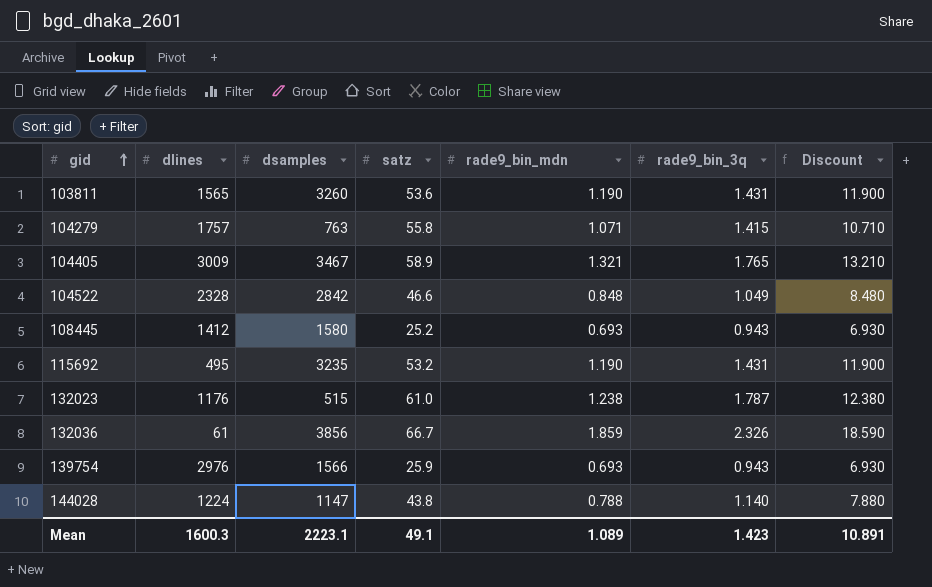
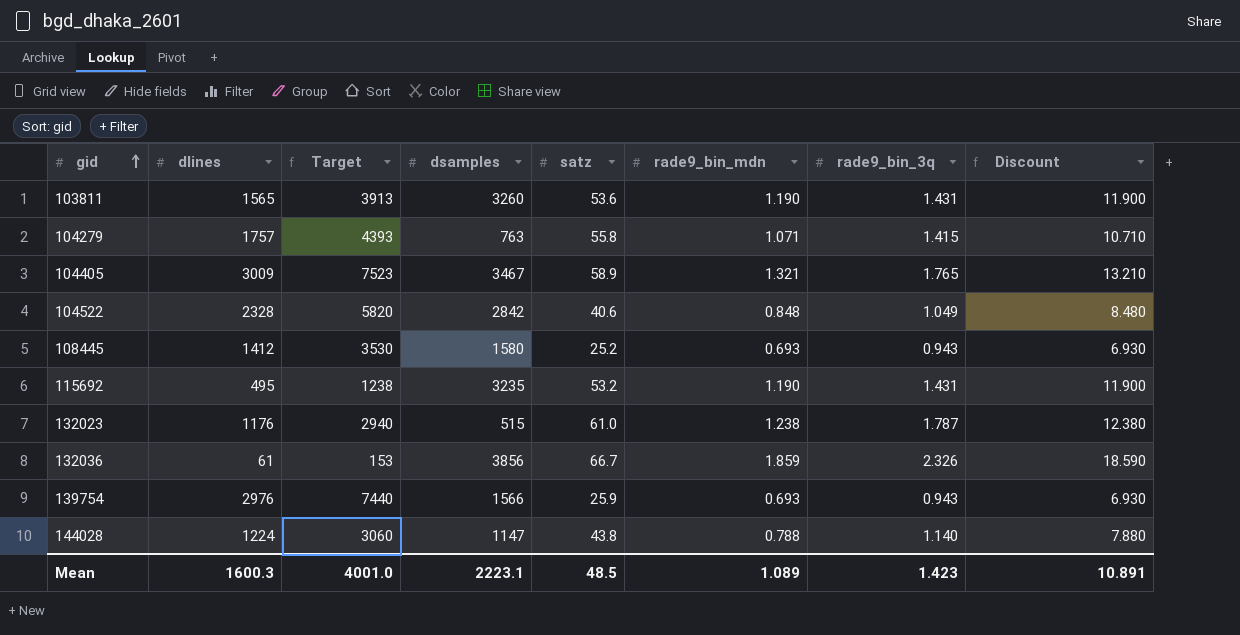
column Target | formula: none -> [dlines] * 2.5
104522 | satz: 46.6 -> 40.6
Mean | satz: 49.1 -> 48.5

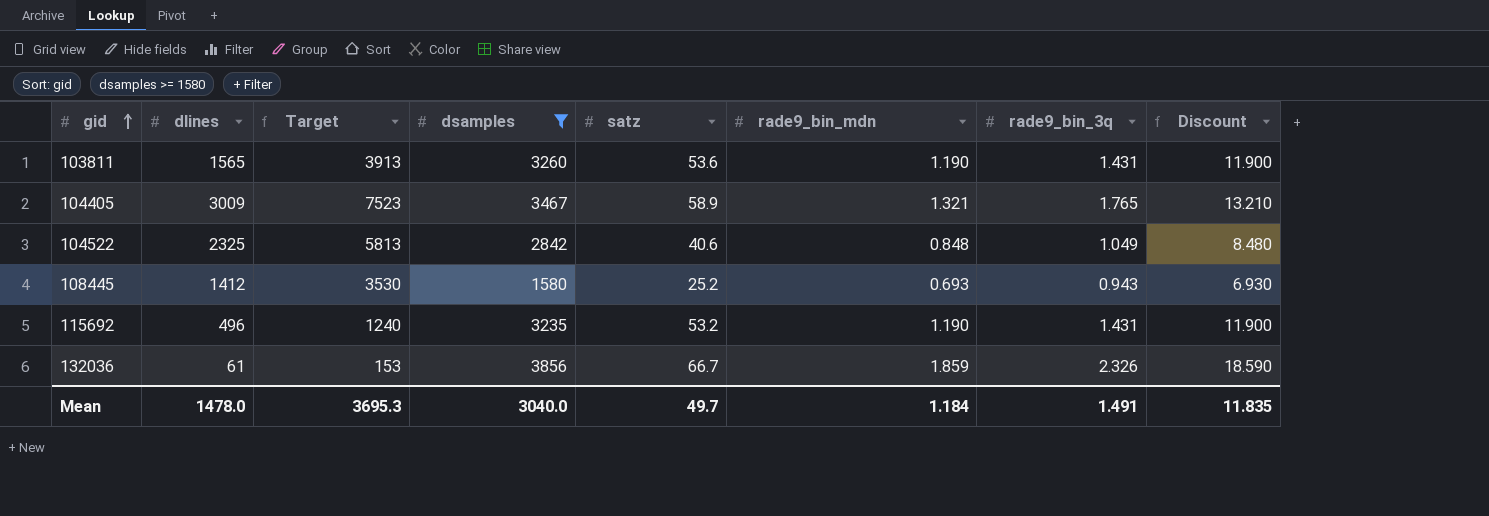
filter: none -> dsamples >= 1580
104522 | dlines: 2328 -> 2325
104522 | Target: 5820 -> 5813
115692 | dlines: 495 -> 496
115692 | Target: 1238 -> 1240
Mean | dlines: 1600.3 -> 1478.0
Mean | Target: 4001.0 -> 3695.3
Mean | dsamples: 2223.1 -> 3040.0
Mean | satz: 48.5 -> 49.7
Mean | rade9_bin_mdn: 1.089 -> 1.184
Mean | rade9_bin_3q: 1.423 -> 1.491
Mean | Discount: 10.891 -> 11.835

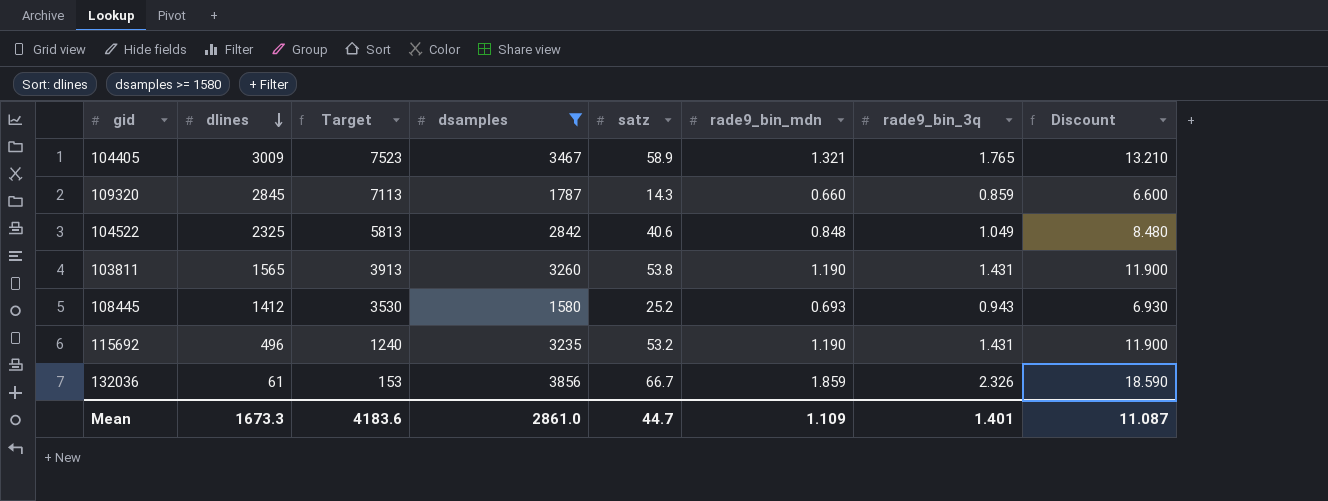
row order: gid ascending -> dlines descending
row 109320: none -> 2845 | 7113 | 1787 | 14.3 | 0.660 | 0.859 | 6.600
103811 | satz: 53.6 -> 53.8
Mean | dlines: 1478.0 -> 1673.3
Mean | Target: 3695.3 -> 4183.6
Mean | dsamples: 3040.0 -> 2861.0
Mean | satz: 49.7 -> 44.7
Mean | rade9_bin_mdn: 1.184 -> 1.109
Mean | rade9_bin_3q: 1.491 -> 1.401
Mean | Discount: 11.835 -> 11.087

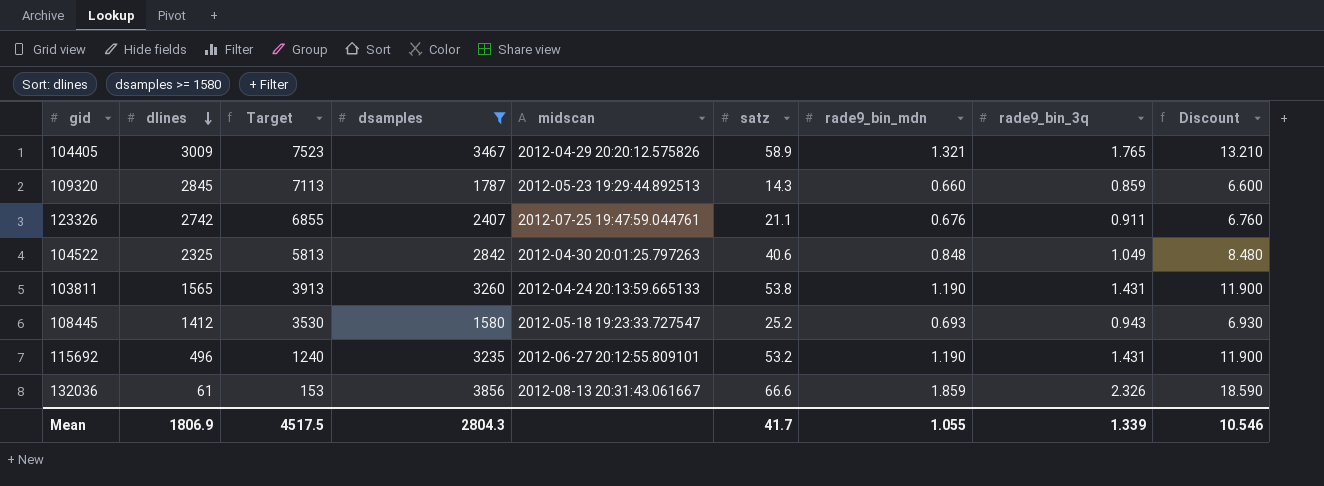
column midscan | position: none -> 5
row 123326: none -> 2742 | 6855 | 2407 | 2012-07-25 19:47:59.044761 | 21.1 | 0.676 | 0.911 | 6.760
132036 | satz: 66.7 -> 66.6
Mean | dlines: 1673.3 -> 1806.9
Mean | Target: 4183.6 -> 4517.5
Mean | dsamples: 2861.0 -> 2804.3
Mean | satz: 44.7 -> 41.7
Mean | rade9_bin_mdn: 1.109 -> 1.055
Mean | rade9_bin_3q: 1.401 -> 1.339
Mean | Discount: 11.087 -> 10.546

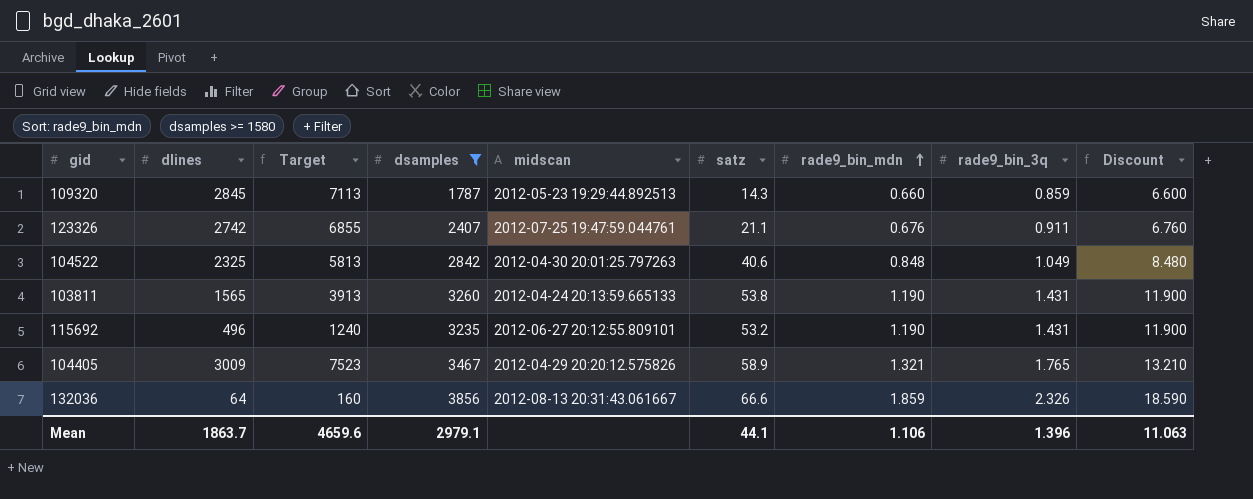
row order: dlines descending -> rade9_bin_mdn ascending
row 108445: 1412 | 3530 | 1580 | 2012-05-18 19:23:33.727547 | 25.2 | 0.693 | 0.943 | 6.930 -> none
132036 | dlines: 61 -> 64
132036 | Target: 153 -> 160
Mean | dlines: 1806.9 -> 1863.7
Mean | Target: 4517.5 -> 4659.6
Mean | dsamples: 2804.3 -> 2979.1
Mean | satz: 41.7 -> 44.1
Mean | rade9_bin_mdn: 1.055 -> 1.106
Mean | rade9_bin_3q: 1.339 -> 1.396
Mean | Discount: 10.546 -> 11.063

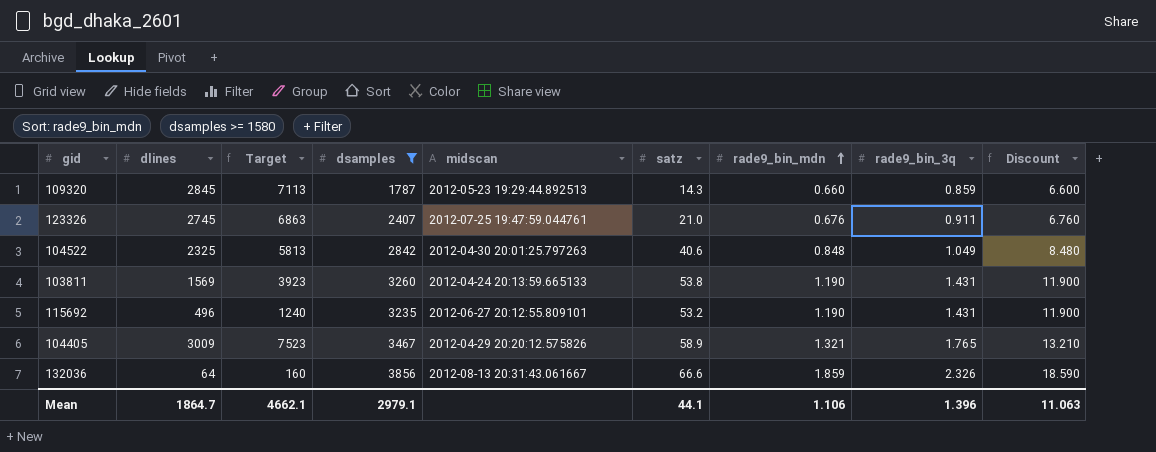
123326 | dlines: 2742 -> 2745
123326 | Target: 6855 -> 6863
123326 | satz: 21.1 -> 21.0
103811 | dlines: 1565 -> 1569
103811 | Target: 3913 -> 3923
Mean | dlines: 1863.7 -> 1864.7
Mean | Target: 4659.6 -> 4662.1

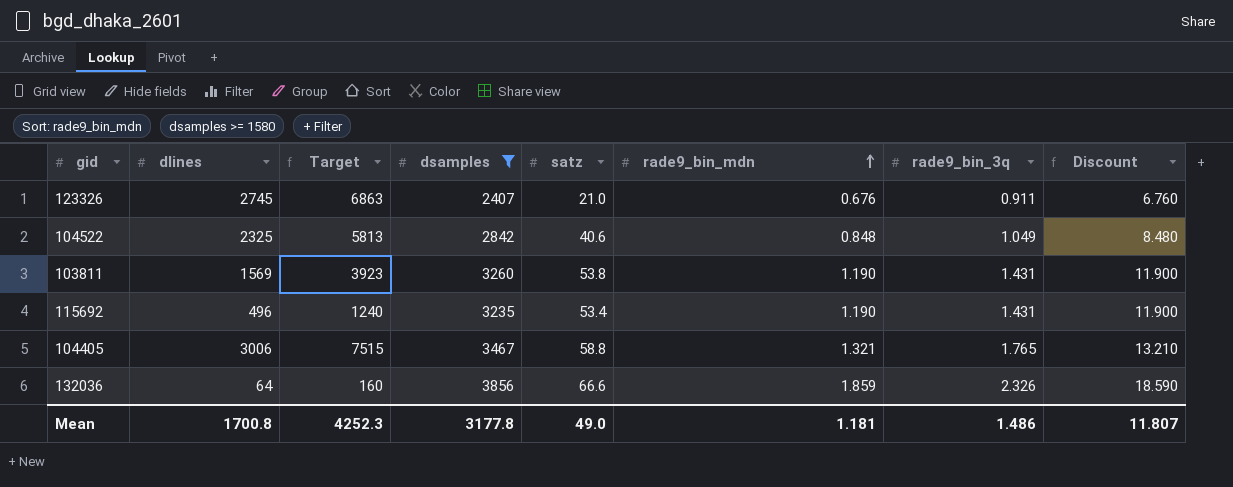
column midscan | position: 5 -> none
row 109320: 2845 | 7113 | 1787 | 2012-05-23 19:29:44.892513 | 14.3 | 0.660 | 0.859 | 6.600 -> none
115692 | satz: 53.2 -> 53.4
104405 | dlines: 3009 -> 3006
104405 | Target: 7523 -> 7515
104405 | satz: 58.9 -> 58.8
Mean | dlines: 1864.7 -> 1700.8
Mean | Target: 4662.1 -> 4252.3
Mean | dsamples: 2979.1 -> 3177.8
Mean | satz: 44.1 -> 49.0
Mean | rade9_bin_mdn: 1.106 -> 1.181
Mean | rade9_bin_3q: 1.396 -> 1.486
Mean | Discount: 11.063 -> 11.807

